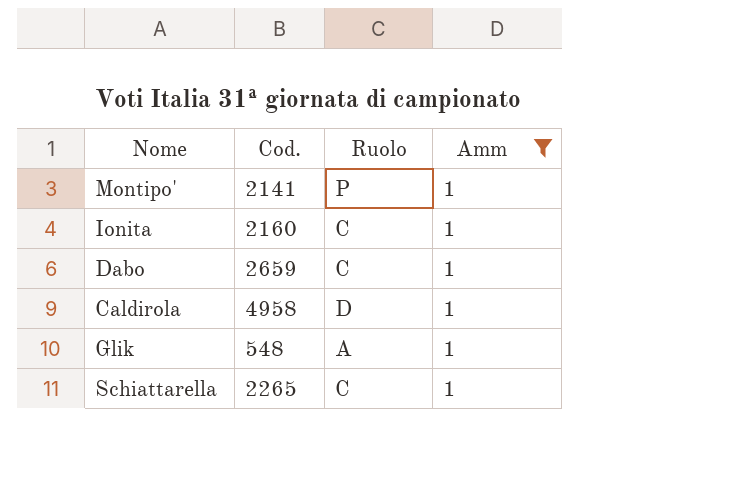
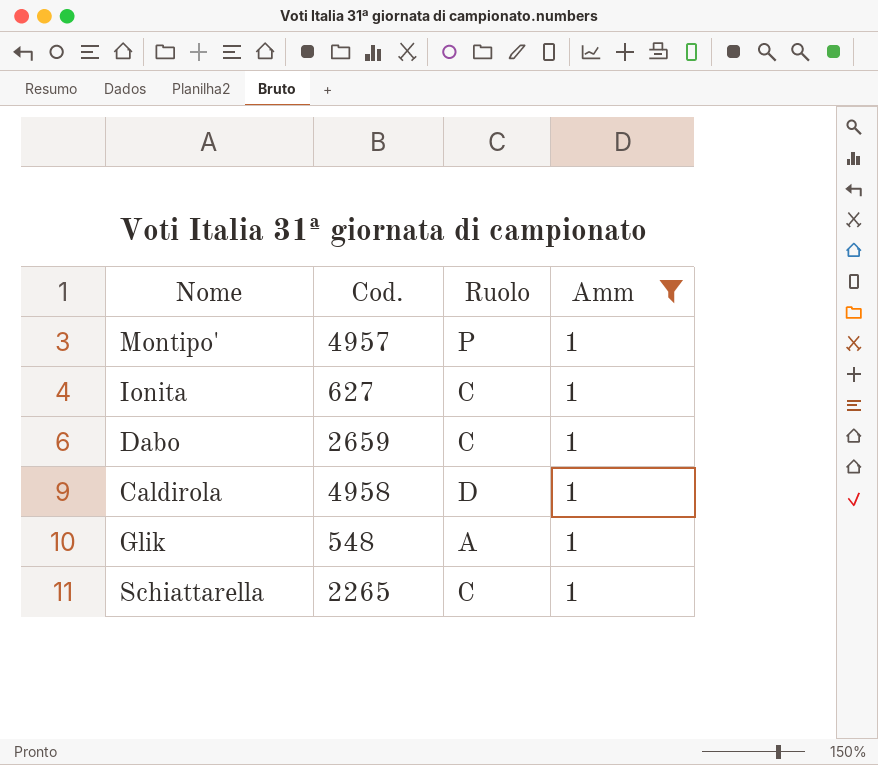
Montipo' | Cod.: 2141 -> 4957
Ionita | Cod.: 2160 -> 627

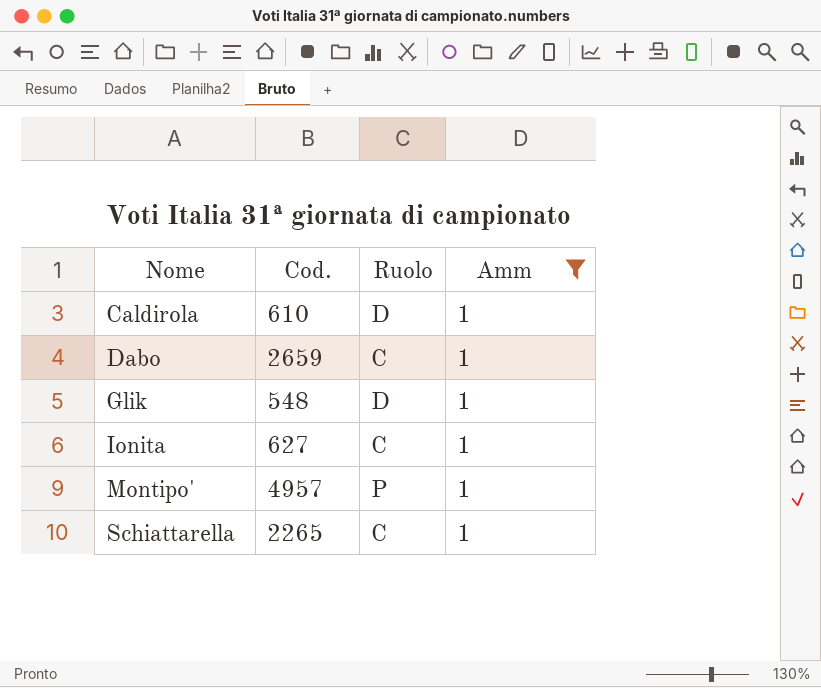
row order: none -> Nome ascending
Caldirola | Cod.: 4958 -> 610
Glik | Ruolo: A -> D

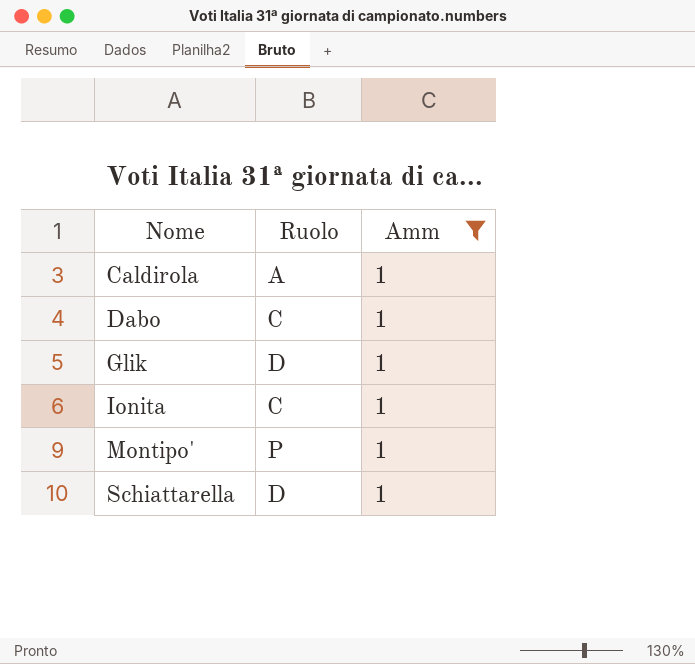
column Cod. | position: 2 -> none
Caldirola | Ruolo: D -> A
Schiattarella | Ruolo: C -> D

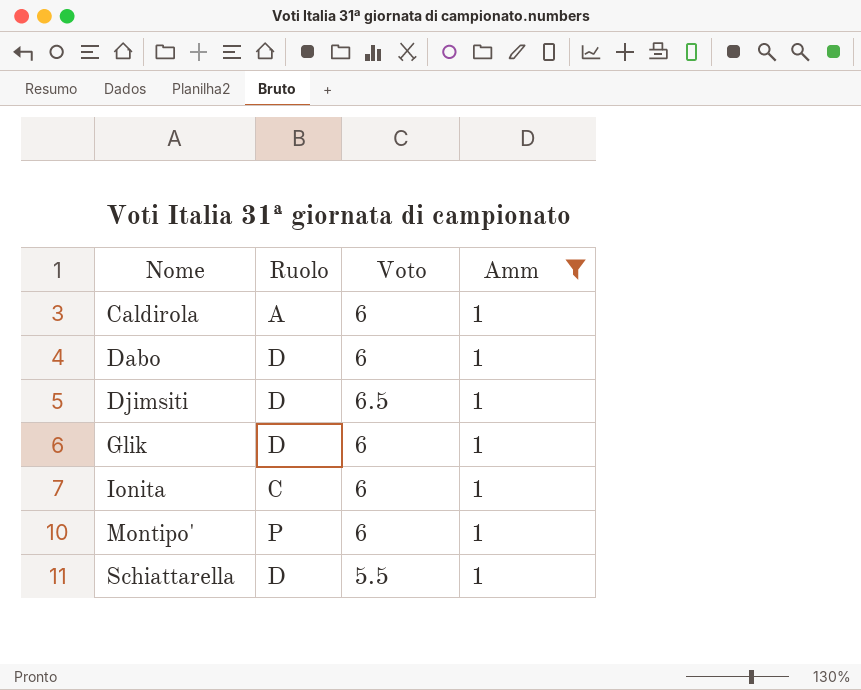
column Voto | position: none -> 3
Dabo | Ruolo: C -> D
row Djimsiti: none -> D | 6.5 | 1

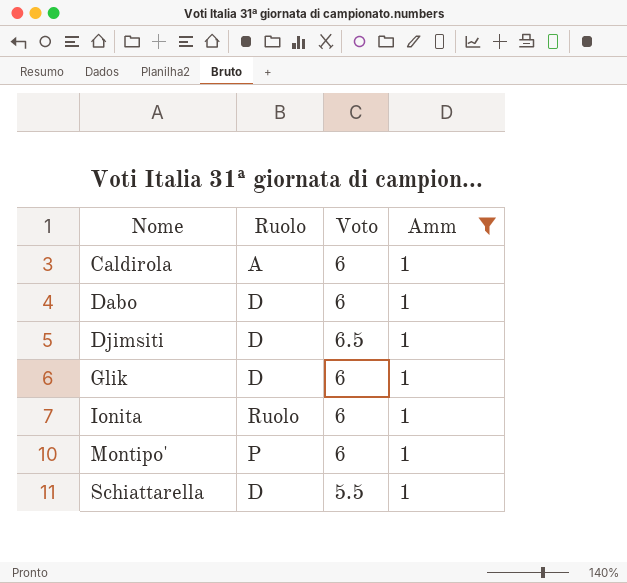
Ionita | Ruolo: C -> Ruolo

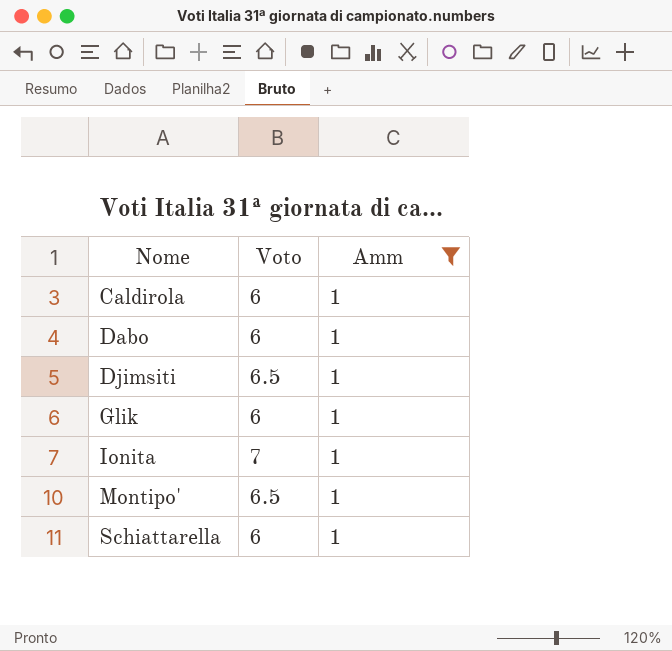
column Ruolo | position: 2 -> none
Ionita | Voto: 6 -> 7
Montipo' | Voto: 6 -> 6.5
Schiattarella | Voto: 5.5 -> 6

